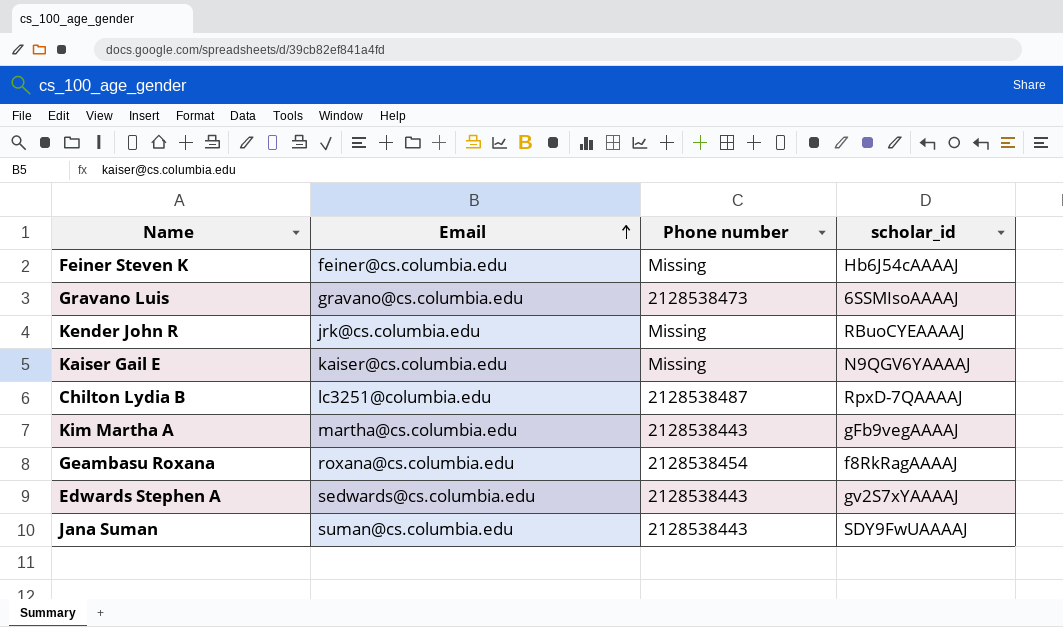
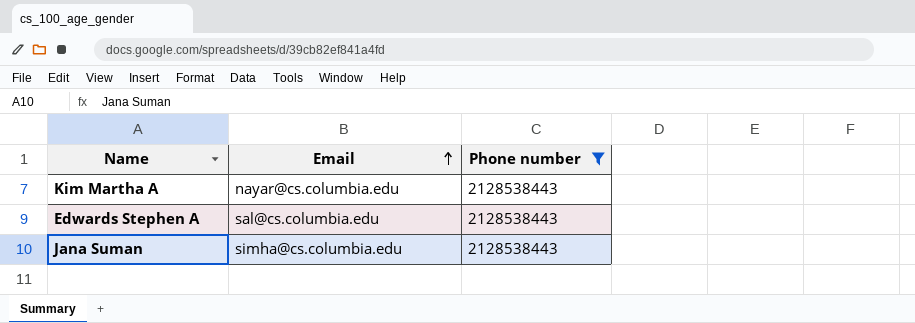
filter: none -> Phone number = 2128538443
column scholar_id | position: 4 -> none
Kim Martha A | Email: martha@cs.columbia.edu -> nayar@cs.columbia.edu
Edwards Stephen A | Email: sedwards@cs.columbia.edu -> sal@cs.columbia.edu
Jana Suman | Email: suman@cs.columbia.edu -> simha@cs.columbia.edu

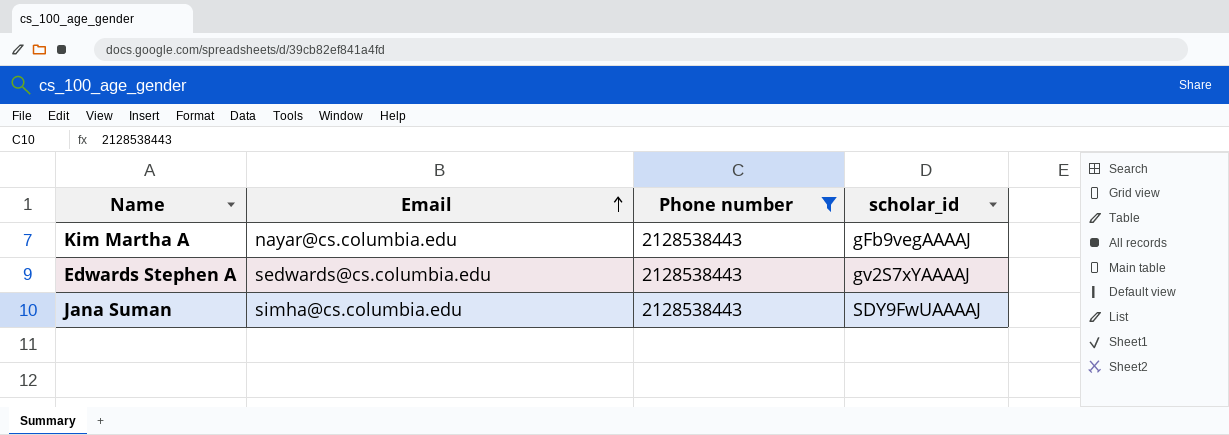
column scholar_id | position: none -> 4
Edwards Stephen A | Email: sal@cs.columbia.edu -> sedwards@cs.columbia.edu

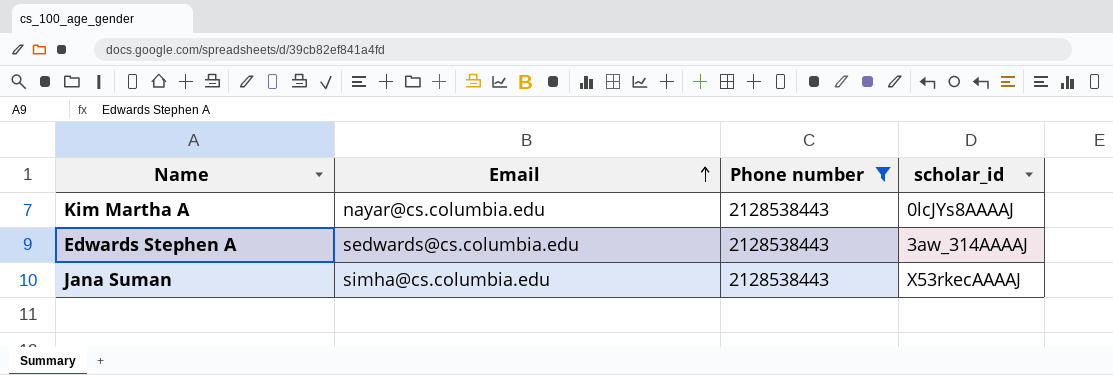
Kim Martha A | scholar_id: gFb9vegAAAAJ -> 0lcJYs8AAAAJ
Edwards Stephen A | scholar_id: gv2S7xYAAAAJ -> 3aw_314AAAAJ
Jana Suman | scholar_id: SDY9FwUAAAAJ -> X53rkecAAAAJ

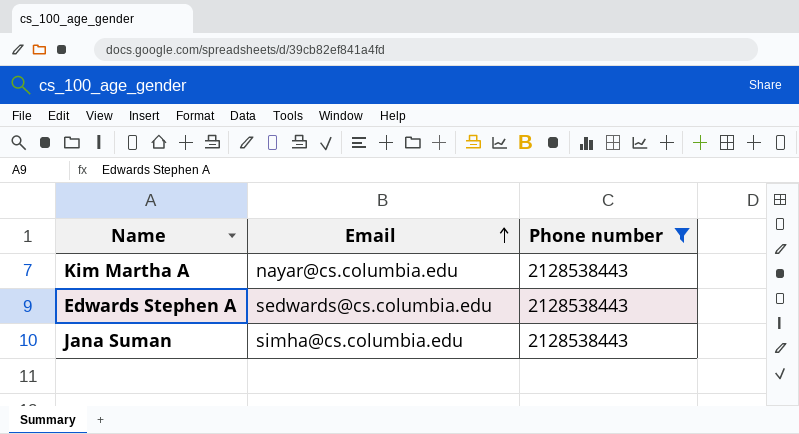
column scholar_id | position: 4 -> none

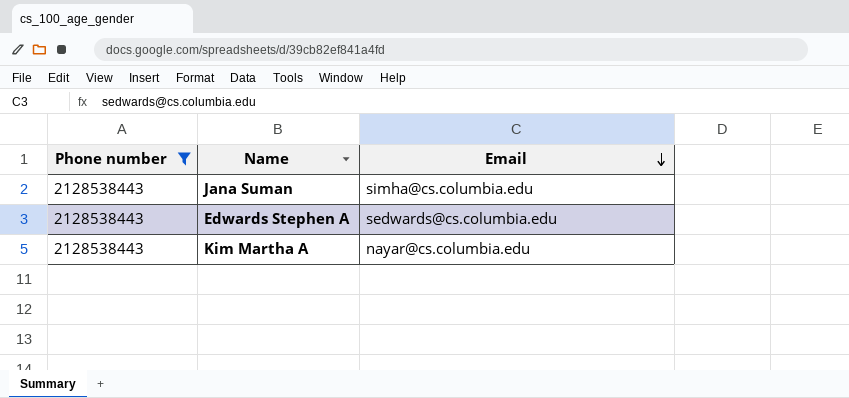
row order: Email ascending -> Email descending
column Phone number | position: 3 -> 1

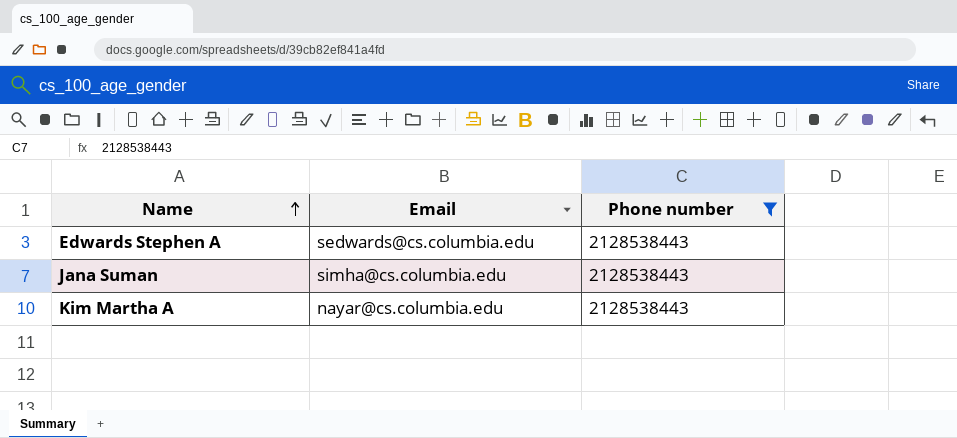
row order: Email descending -> Name ascending
column Phone number | position: 1 -> 3

